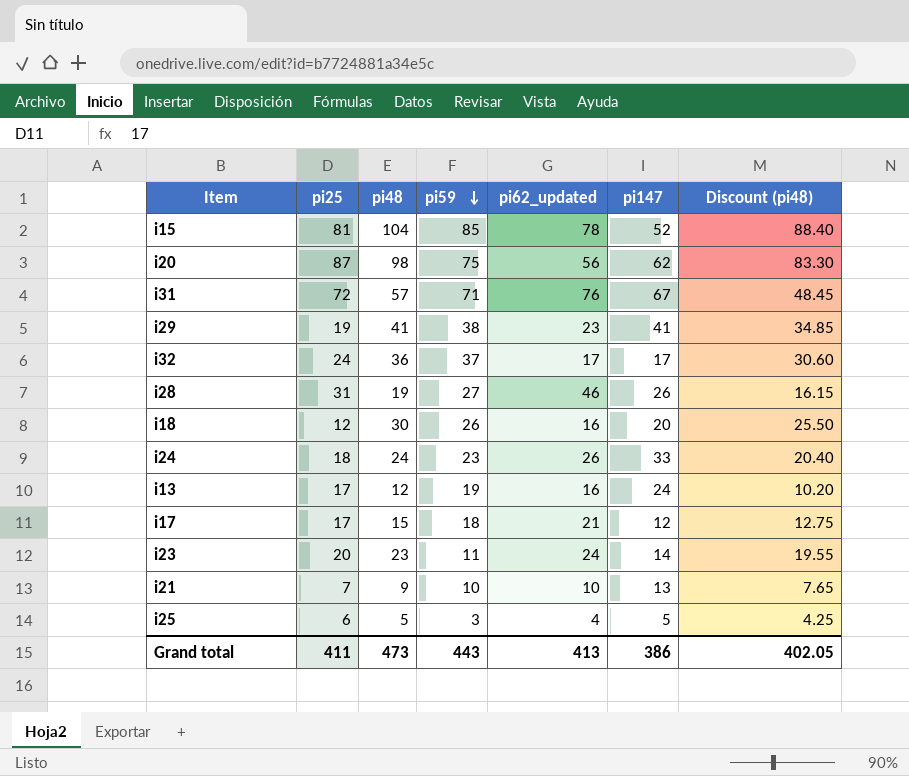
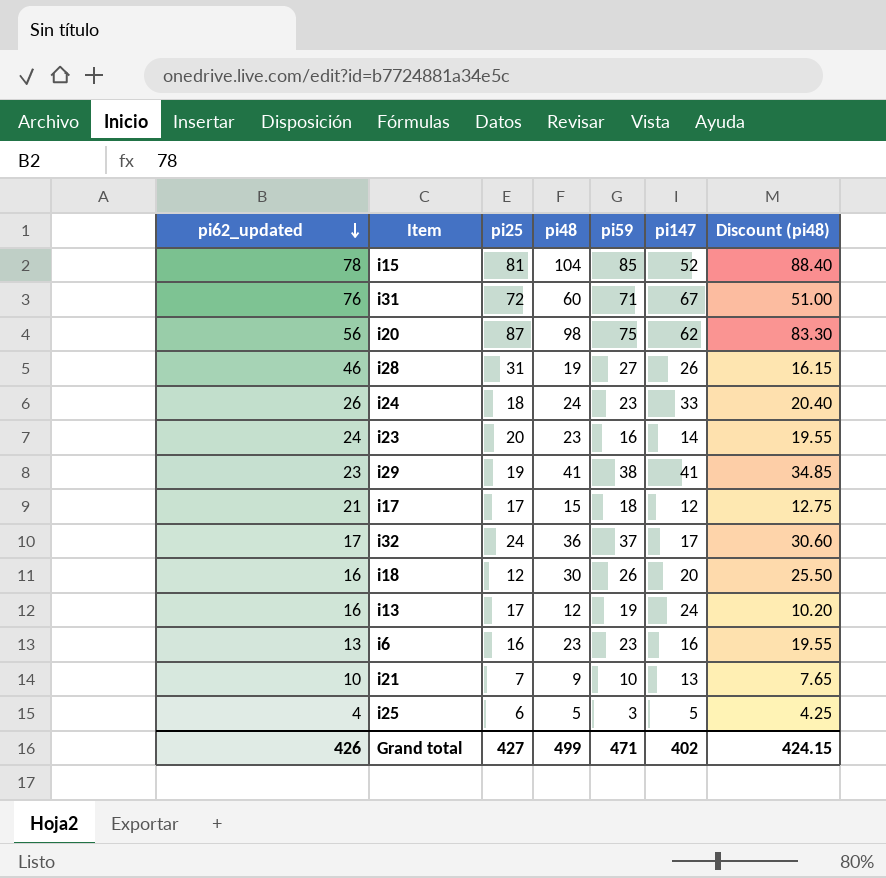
row order: pi59 descending -> pi62_updated descending
column pi62_updated | position: 5 -> 1
i31 | pi48: 57 -> 60
i31 | Discount (pi48): 48.45 -> 51.00
i23 | pi59: 11 -> 16
row i6: none -> 13 | 16 | 23 | 23 | 16 | 19.55
Grand total | pi62_updated: 413 -> 426
Grand total | pi25: 411 -> 427
Grand total | pi48: 473 -> 499
Grand total | pi59: 443 -> 471
Grand total | pi147: 386 -> 402
Grand total | Discount (pi48): 402.05 -> 424.15

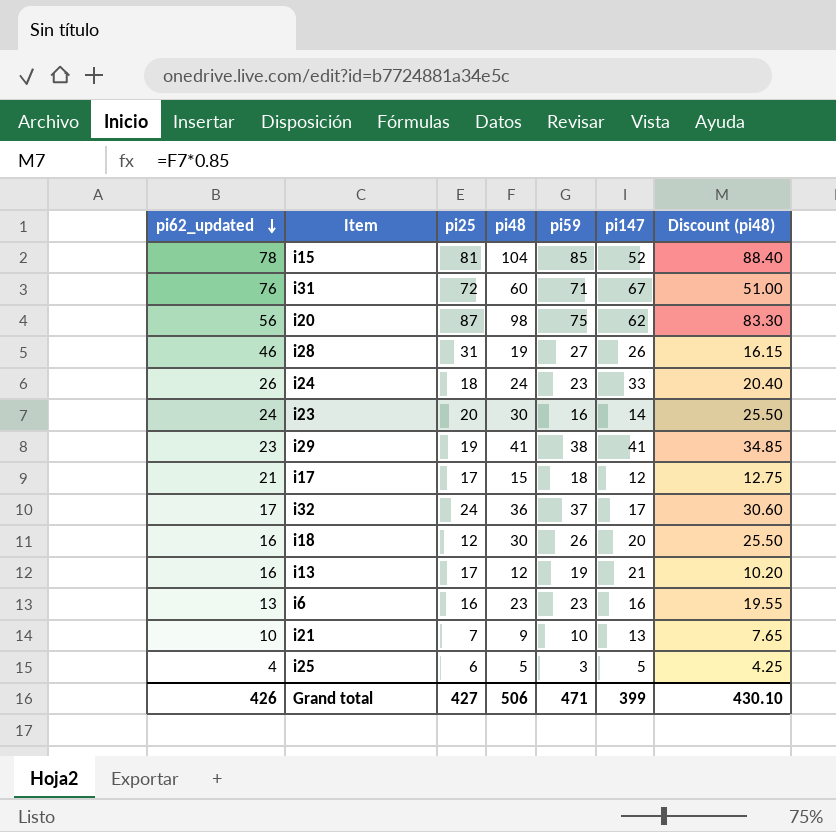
i23 | pi48: 23 -> 30
i23 | Discount (pi48): 19.55 -> 25.50
i13 | pi147: 24 -> 21
Grand total | pi48: 499 -> 506
Grand total | pi147: 402 -> 399
Grand total | Discount (pi48): 424.15 -> 430.10

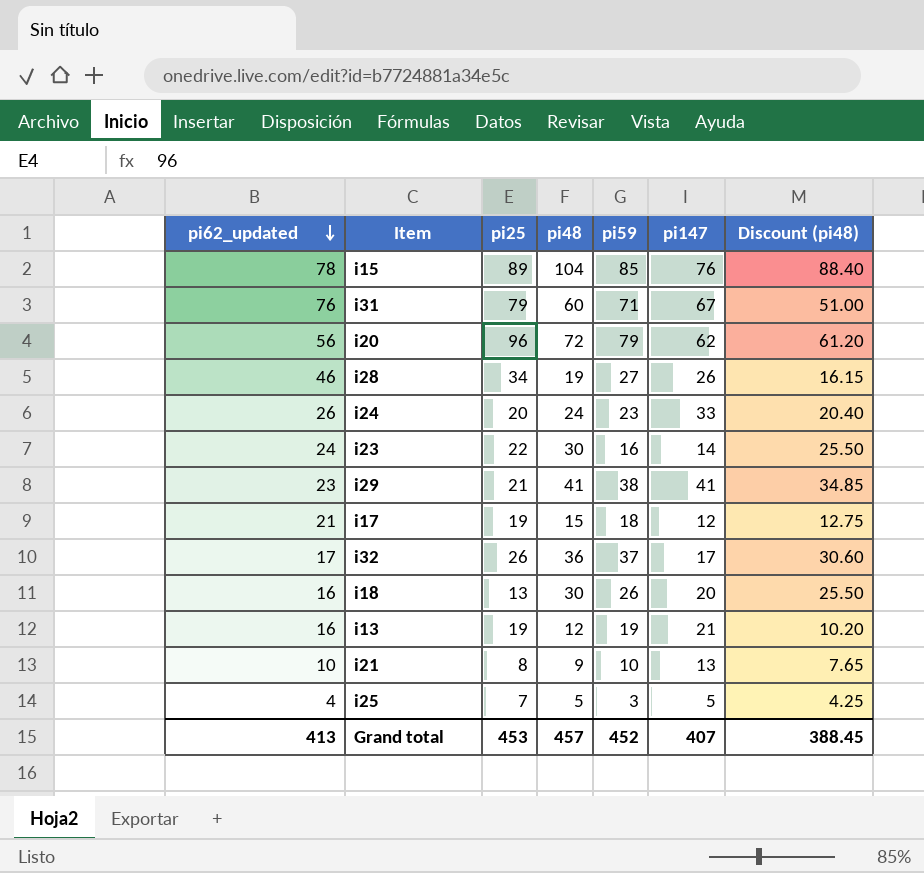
row i6: 13 | 16 | 23 | 23 | 16 | 19.55 -> none
i15 | pi25: 81 -> 89
i15 | pi147: 52 -> 76
i31 | pi25: 72 -> 79
i20 | pi25: 87 -> 96
i20 | pi48: 98 -> 72
i20 | pi59: 75 -> 79
i20 | Discount (pi48): 83.30 -> 61.20
i28 | pi25: 31 -> 34
i24 | pi25: 18 -> 20
i23 | pi25: 20 -> 22
i29 | pi25: 19 -> 21
i17 | pi25: 17 -> 19
i32 | pi25: 24 -> 26
i18 | pi25: 12 -> 13
i13 | pi25: 17 -> 19
i21 | pi25: 7 -> 8
i25 | pi25: 6 -> 7
Grand total | pi62_updated: 426 -> 413
Grand total | pi25: 427 -> 453
Grand total | pi48: 506 -> 457
Grand total | pi59: 471 -> 452
Grand total | pi147: 399 -> 407
Grand total | Discount (pi48): 430.10 -> 388.45

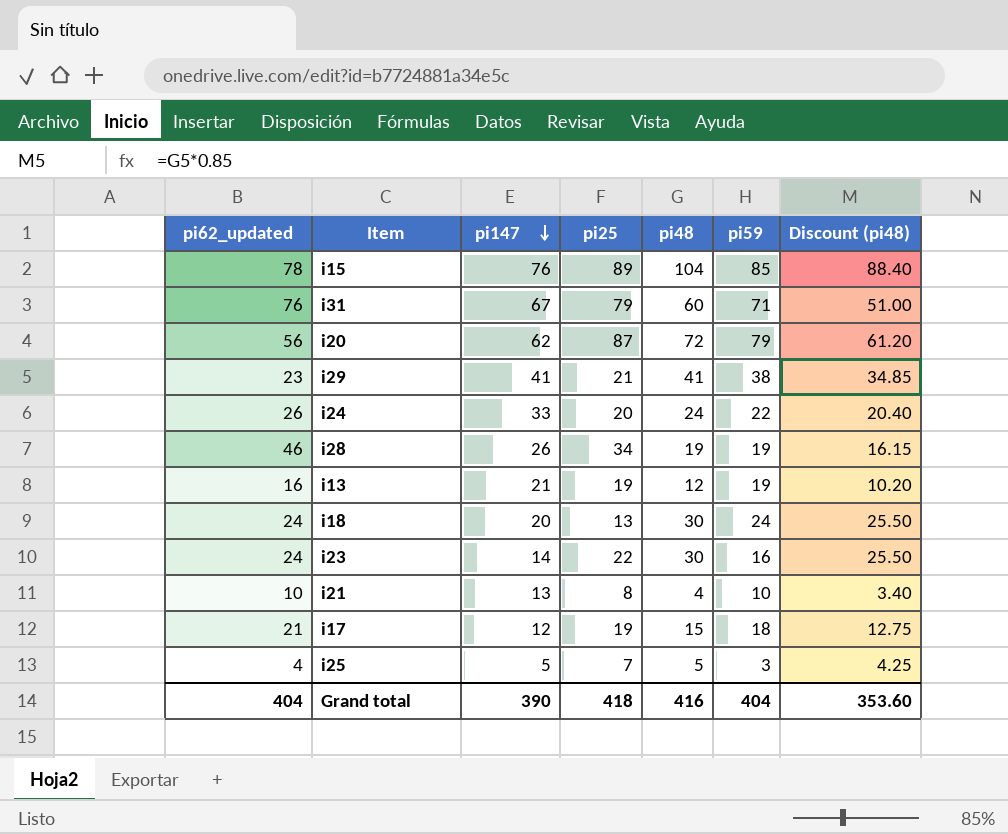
row order: pi62_updated descending -> pi147 descending
column pi147 | position: 6 -> 3
row i32: 17 | 26 | 36 | 37 | 17 | 30.60 -> none
i20 | pi25: 96 -> 87
i24 | pi59: 23 -> 22
i28 | pi59: 27 -> 19
i18 | pi62_updated: 16 -> 24
i18 | pi59: 26 -> 24
i21 | pi48: 9 -> 4
i21 | Discount (pi48): 7.65 -> 3.40
Grand total | pi62_updated: 413 -> 404
Grand total | pi147: 407 -> 390
Grand total | pi25: 453 -> 418
Grand total | pi48: 457 -> 416
Grand total | pi59: 452 -> 404
Grand total | Discount (pi48): 388.45 -> 353.60

